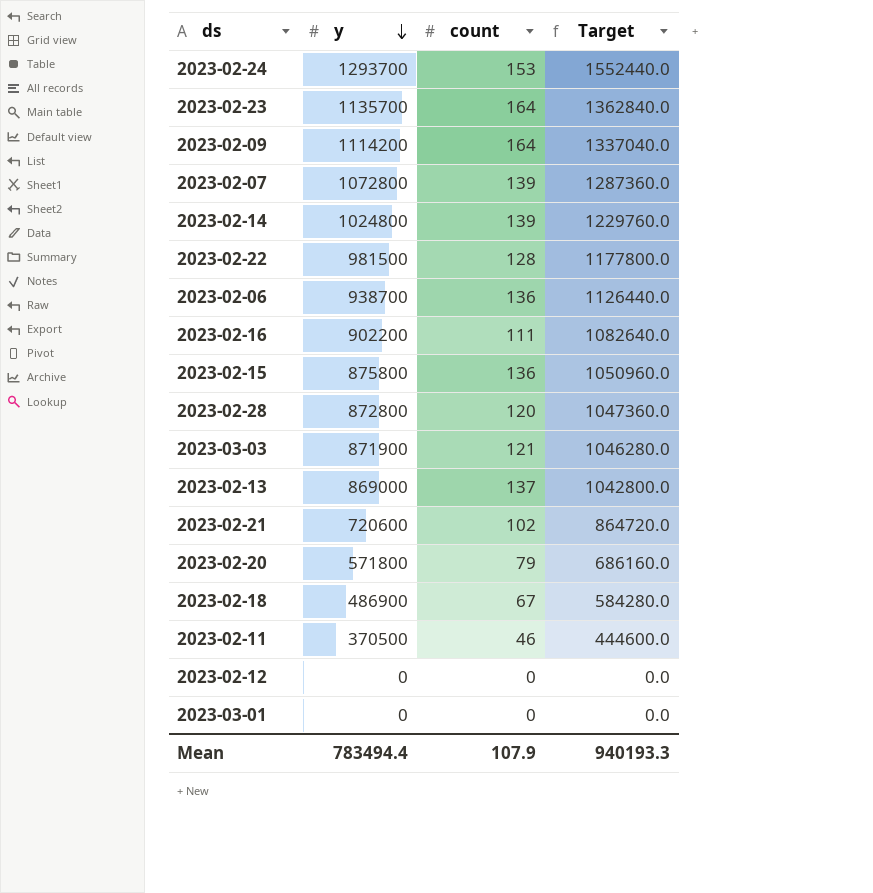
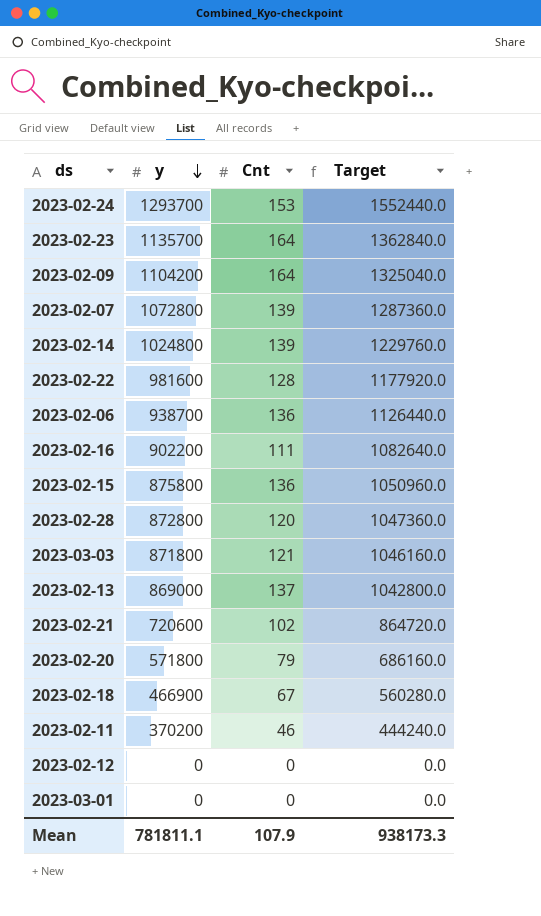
column name: count -> Cnt
2023-02-09 | y: 1114200 -> 1104200
2023-02-09 | Target: 1337040.0 -> 1325040.0
2023-02-22 | y: 981500 -> 981600
2023-02-22 | Target: 1177800.0 -> 1177920.0
2023-03-03 | y: 871900 -> 871800
2023-03-03 | Target: 1046280.0 -> 1046160.0
2023-02-18 | y: 486900 -> 466900
2023-02-18 | Target: 584280.0 -> 560280.0
2023-02-11 | y: 370500 -> 370200
2023-02-11 | Target: 444600.0 -> 444240.0
Mean | y: 783494.4 -> 781811.1
Mean | Target: 940193.3 -> 938173.3

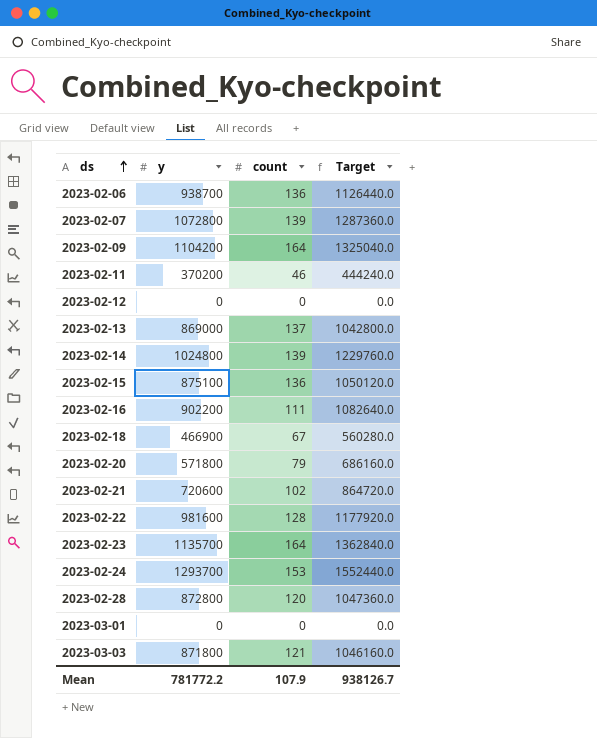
row order: y descending -> ds ascending
column name: Cnt -> count
2023-02-15 | y: 875800 -> 875100
2023-02-15 | Target: 1050960.0 -> 1050120.0
Mean | y: 781811.1 -> 781772.2
Mean | Target: 938173.3 -> 938126.7

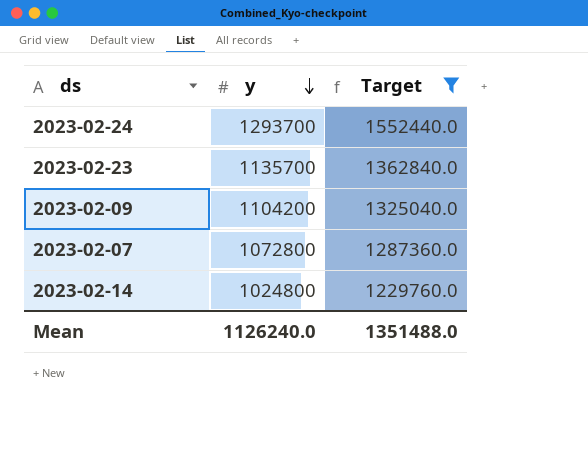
filter: none -> Target >= 1229760.0
row order: ds ascending -> y descending
column count | position: 3 -> none
Mean | y: 781772.2 -> 1126240.0
Mean | Target: 938126.7 -> 1351488.0

